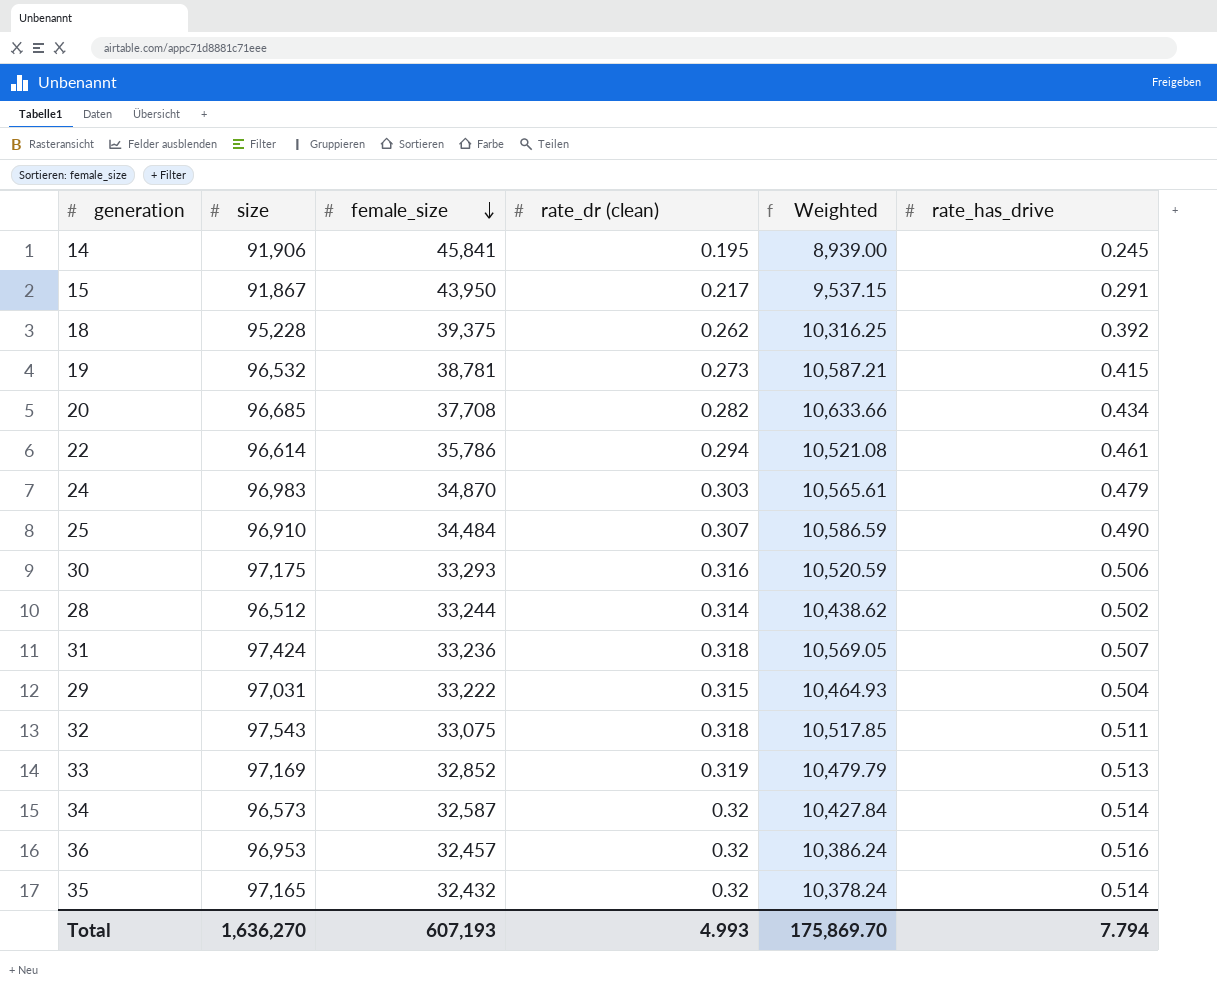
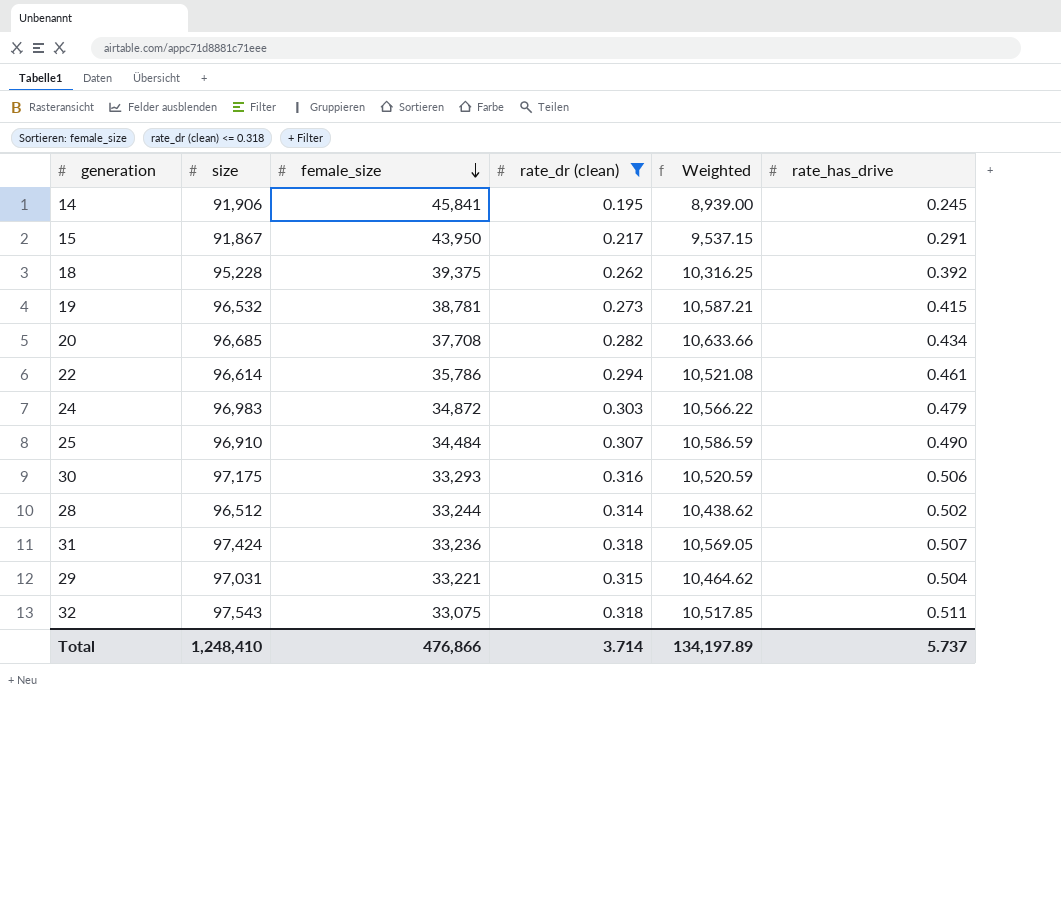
filter: none -> rate_dr (clean) <= 0.318
24 | female_size: 34,870 -> 34,872
24 | Weighted: 10,565.61 -> 10,566.22
29 | female_size: 33,222 -> 33,221
29 | Weighted: 10,464.93 -> 10,464.62
Total | size: 1,636,270 -> 1,248,410
Total | female_size: 607,193 -> 476,866
Total | rate_dr (clean): 4.993 -> 3.714
Total | Weighted: 175,869.70 -> 134,197.89
Total | rate_has_drive: 7.794 -> 5.737

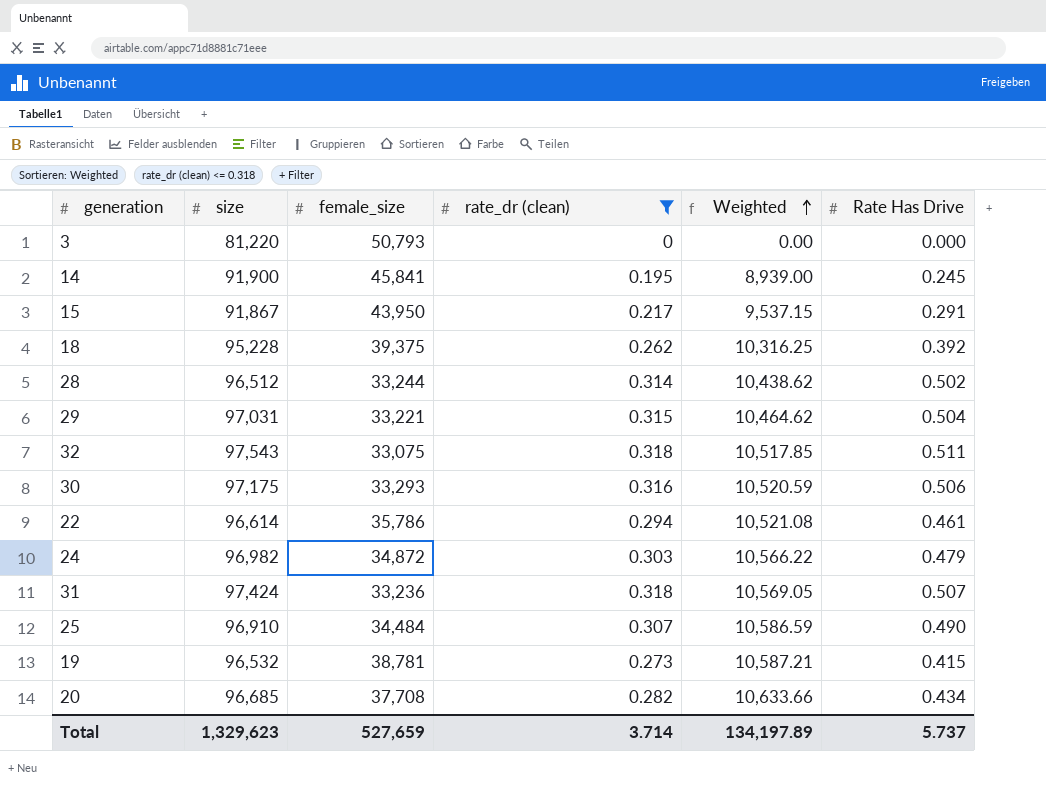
row order: female_size descending -> Weighted ascending
column name: rate_has_drive -> Rate Has Drive
row 3: none -> 81,220 | 50,793 | 0 | 0.00 | 0.000
14 | size: 91,906 -> 91,900
24 | size: 96,983 -> 96,982
Total | size: 1,248,410 -> 1,329,623
Total | female_size: 476,866 -> 527,659

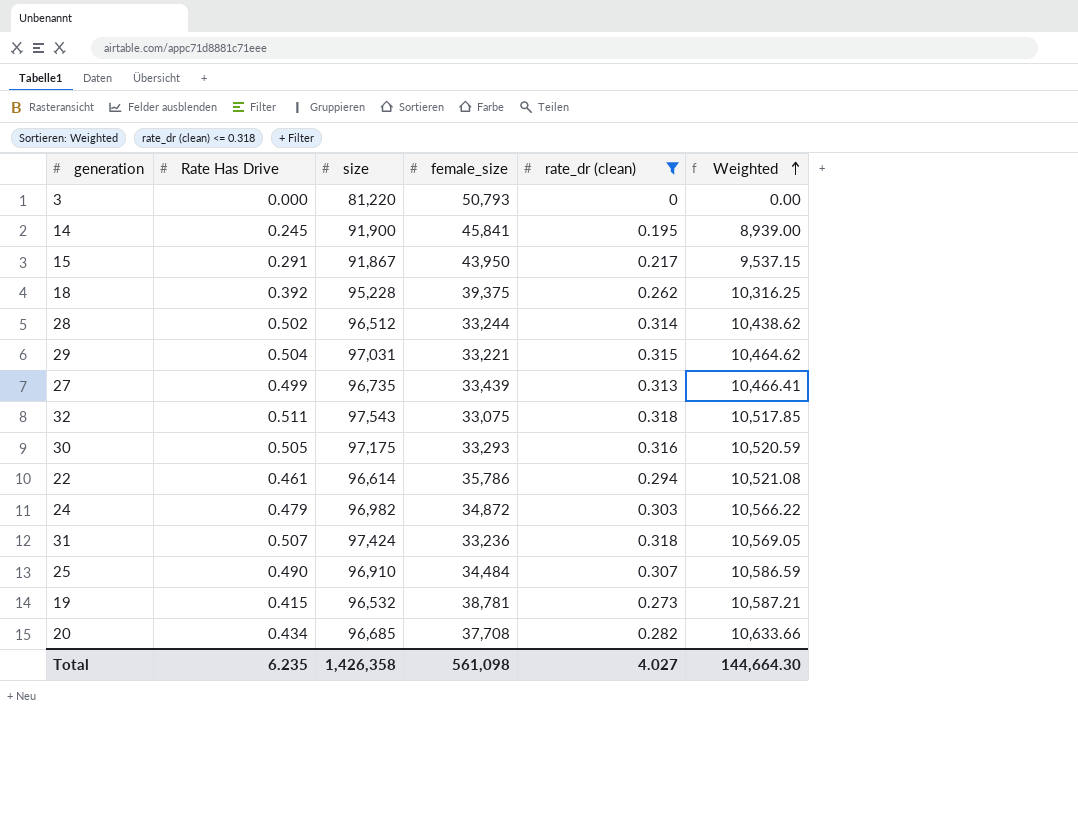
column Rate Has Drive | position: 6 -> 2
row 27: none -> 0.499 | 96,735 | 33,439 | 0.313 | 10,466.41
30 | Rate Has Drive: 0.506 -> 0.505
Total | Rate Has Drive: 5.737 -> 6.235
Total | size: 1,329,623 -> 1,426,358
Total | female_size: 527,659 -> 561,098
Total | rate_dr (clean): 3.714 -> 4.027
Total | Weighted: 134,197.89 -> 144,664.30

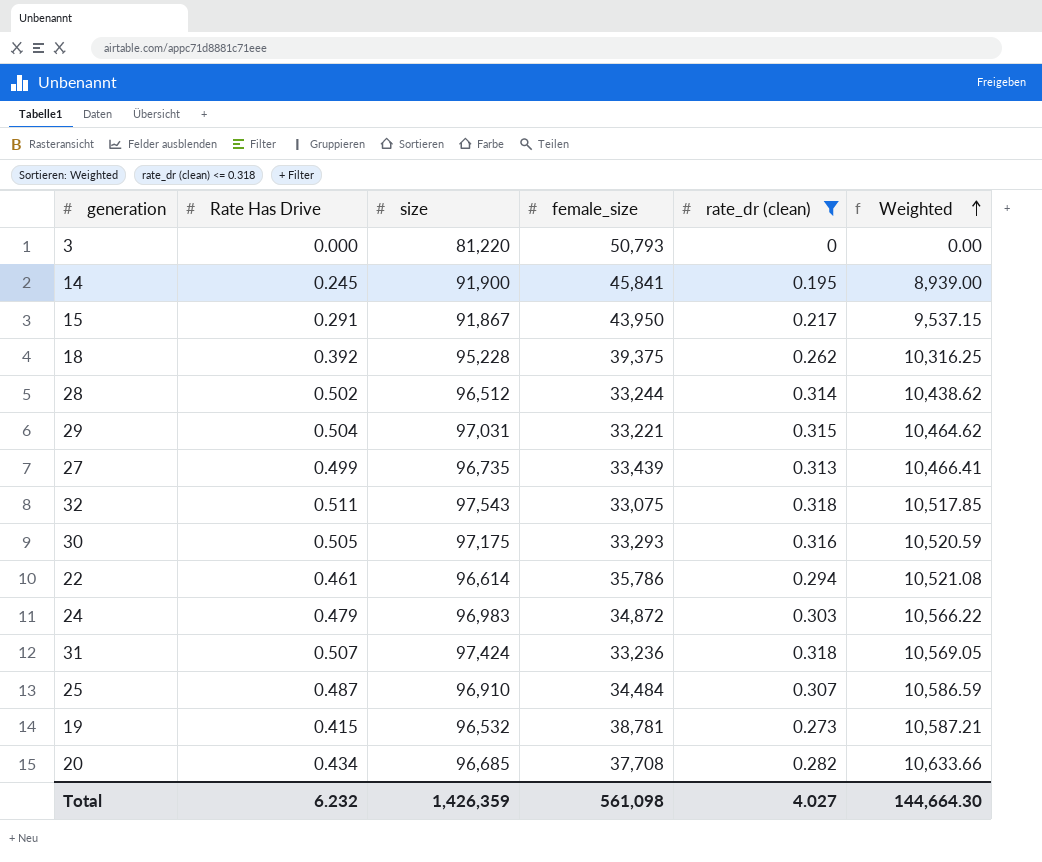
24 | size: 96,982 -> 96,983
25 | Rate Has Drive: 0.490 -> 0.487
Total | Rate Has Drive: 6.235 -> 6.232
Total | size: 1,426,358 -> 1,426,359

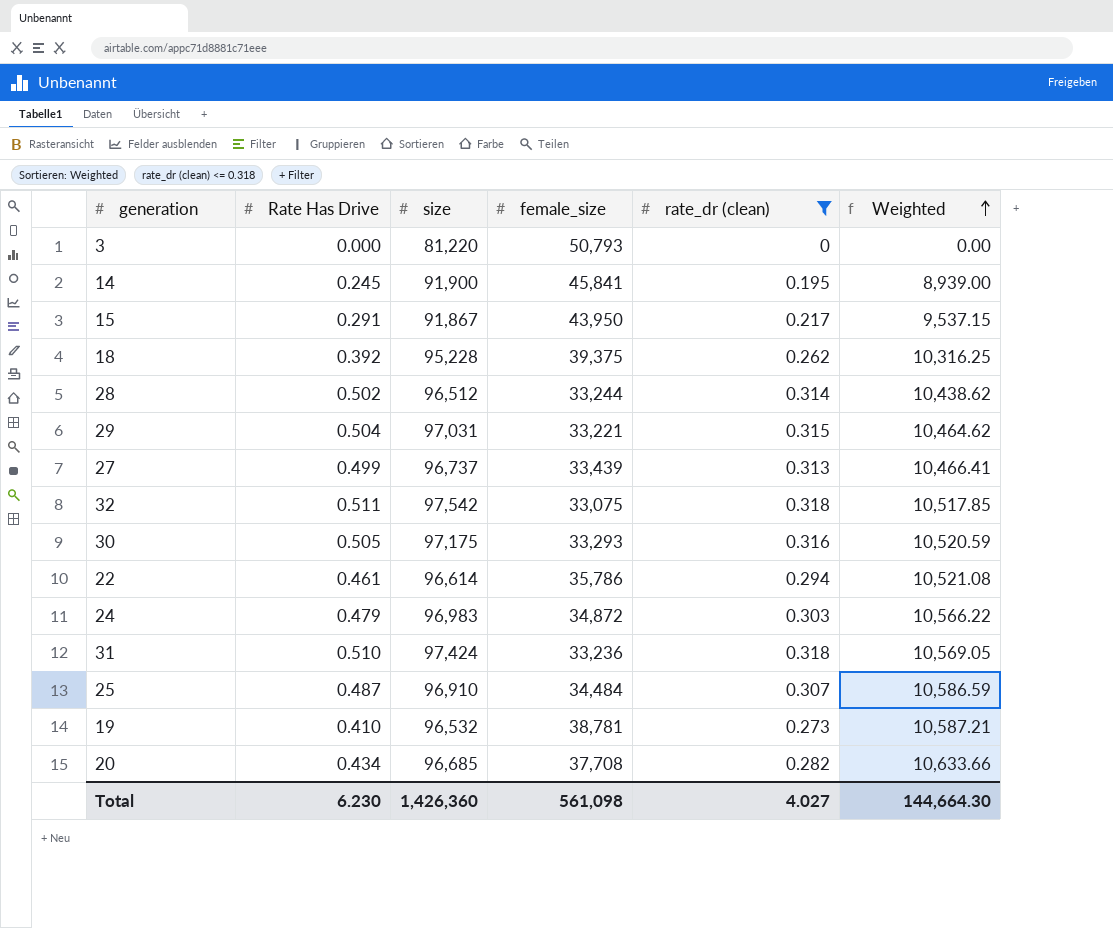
27 | size: 96,735 -> 96,737
32 | size: 97,543 -> 97,542
31 | Rate Has Drive: 0.507 -> 0.510
19 | Rate Has Drive: 0.415 -> 0.410
Total | Rate Has Drive: 6.232 -> 6.230
Total | size: 1,426,359 -> 1,426,360

